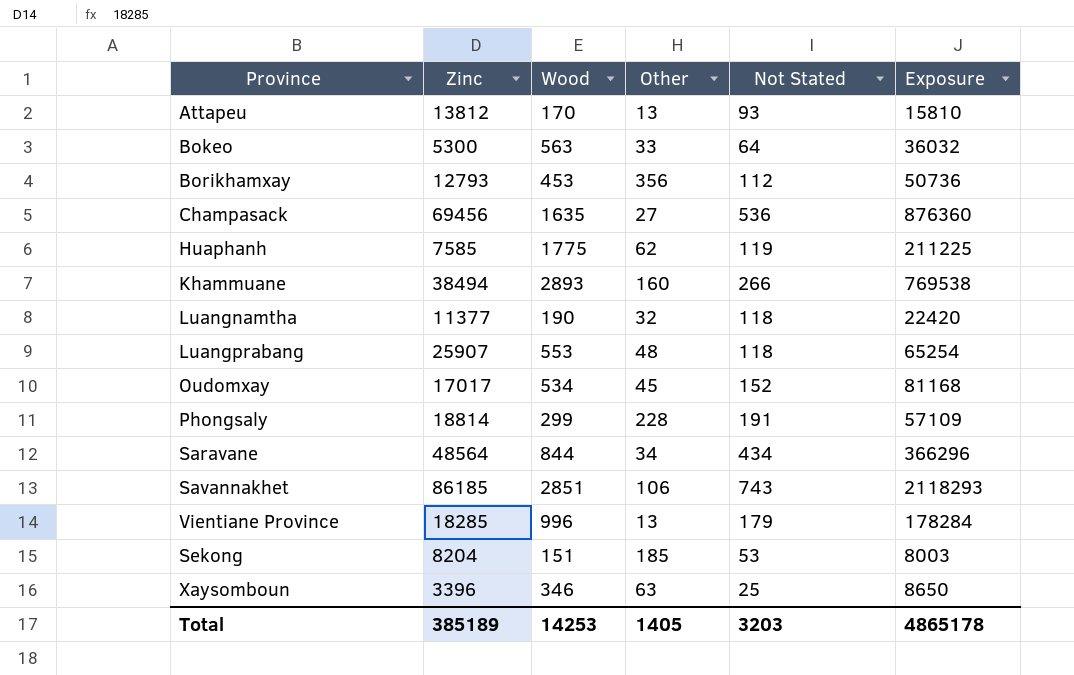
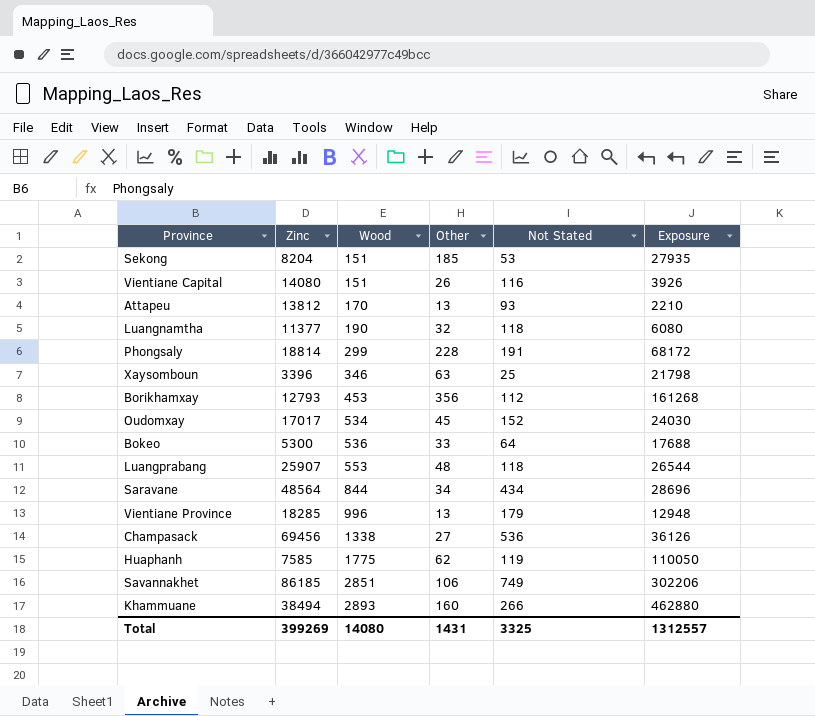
row order: none -> Wood ascending
column Exposure | formula: [Wood] * [Not Stated] -> [Wood] * [Other]
row Vientiane Capital: none -> 14080 | 151 | 26 | 116 | 3926
Bokeo | Wood: 563 -> 536
Champasack | Wood: 1635 -> 1338
Savannakhet | Not Stated: 743 -> 749
Total | Zinc: 385189 -> 399269
Total | Wood: 14253 -> 14080
Total | Other: 1405 -> 1431
Total | Not Stated: 3203 -> 3325
Total | Exposure: 4865178 -> 1312557

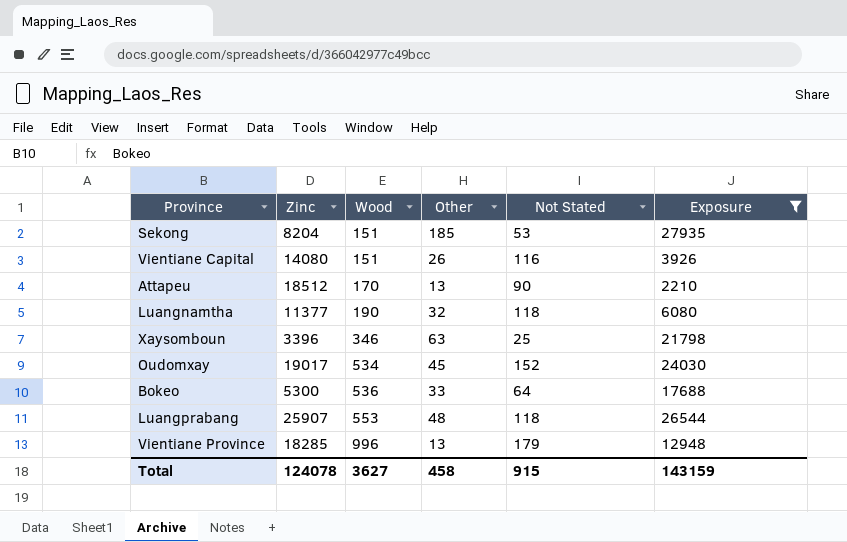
filter: none -> Exposure <= 27935
Attapeu | Zinc: 13812 -> 18512
Attapeu | Not Stated: 93 -> 90
Oudomxay | Zinc: 17017 -> 19017
Total | Zinc: 399269 -> 124078
Total | Wood: 14080 -> 3627
Total | Other: 1431 -> 458
Total | Not Stated: 3325 -> 915
Total | Exposure: 1312557 -> 143159

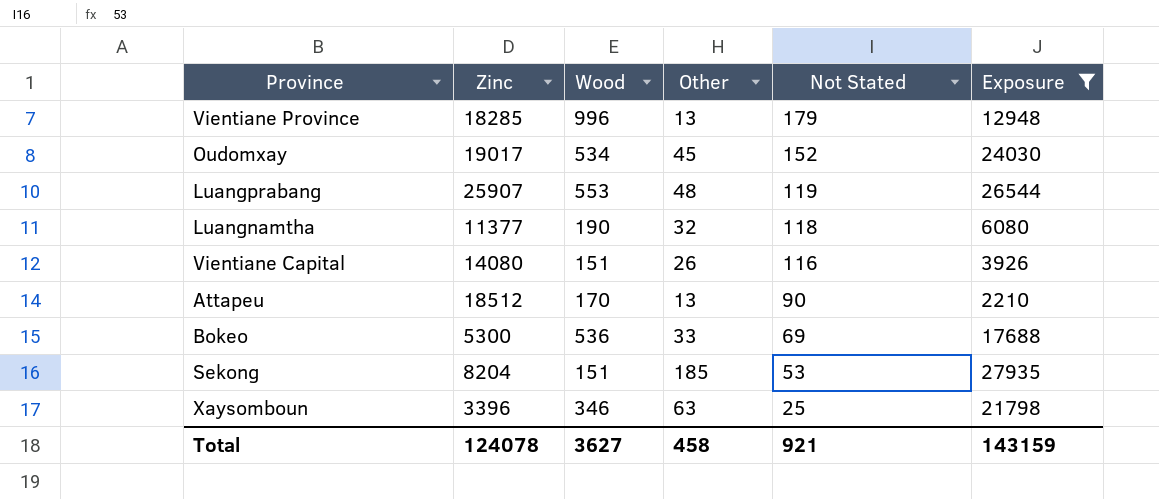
row order: Wood ascending -> Not Stated descending
Luangprabang | Not Stated: 118 -> 119
Bokeo | Not Stated: 64 -> 69
Total | Not Stated: 915 -> 921

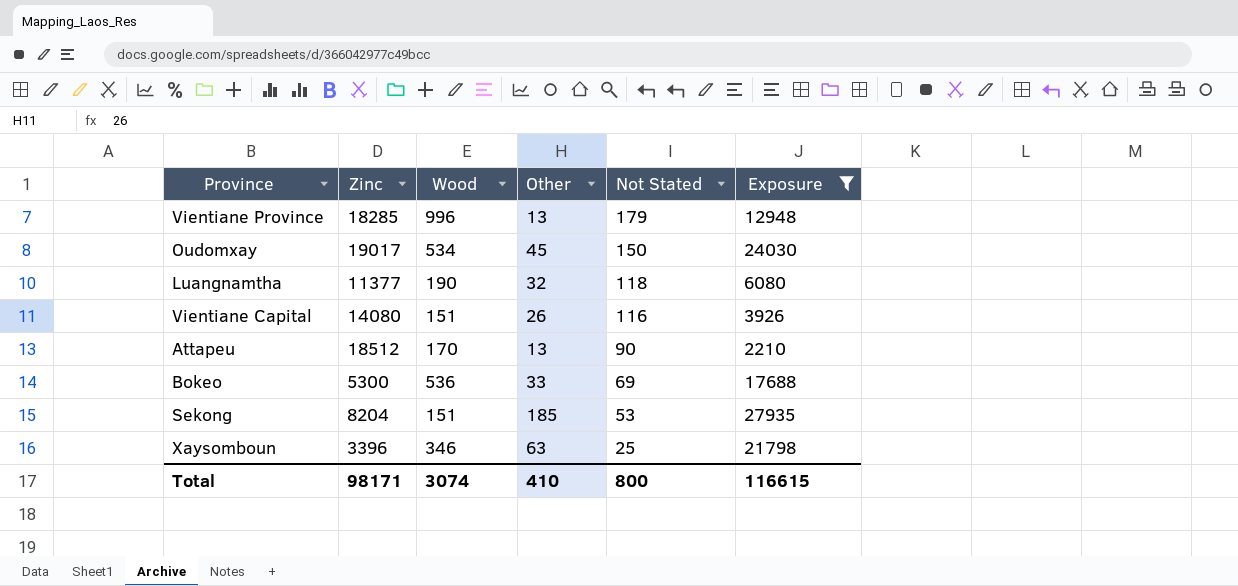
row Luangprabang: 25907 | 553 | 48 | 119 | 26544 -> none
Oudomxay | Not Stated: 152 -> 150
Total | Zinc: 124078 -> 98171
Total | Wood: 3627 -> 3074
Total | Other: 458 -> 410
Total | Not Stated: 921 -> 800
Total | Exposure: 143159 -> 116615

